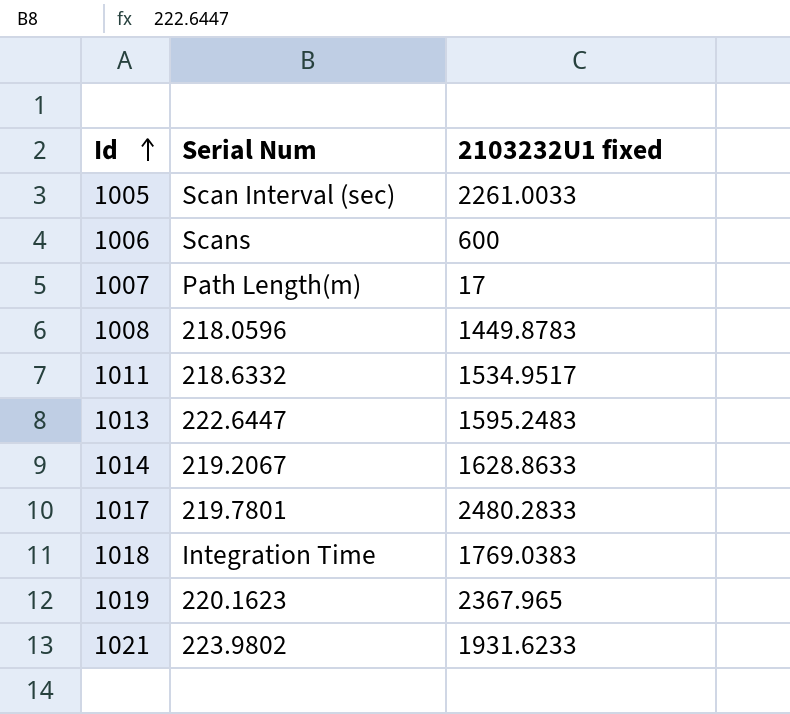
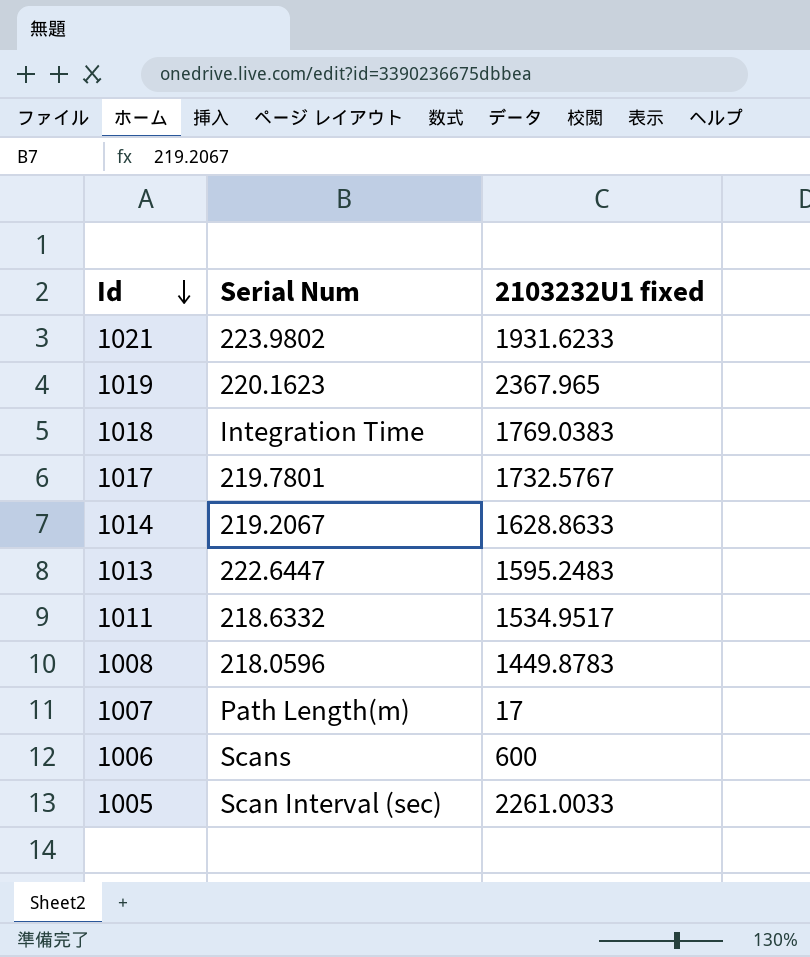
row order: Id ascending -> Id descending
1017 | 2103232U1 fixed: 2480.2833 -> 1732.5767

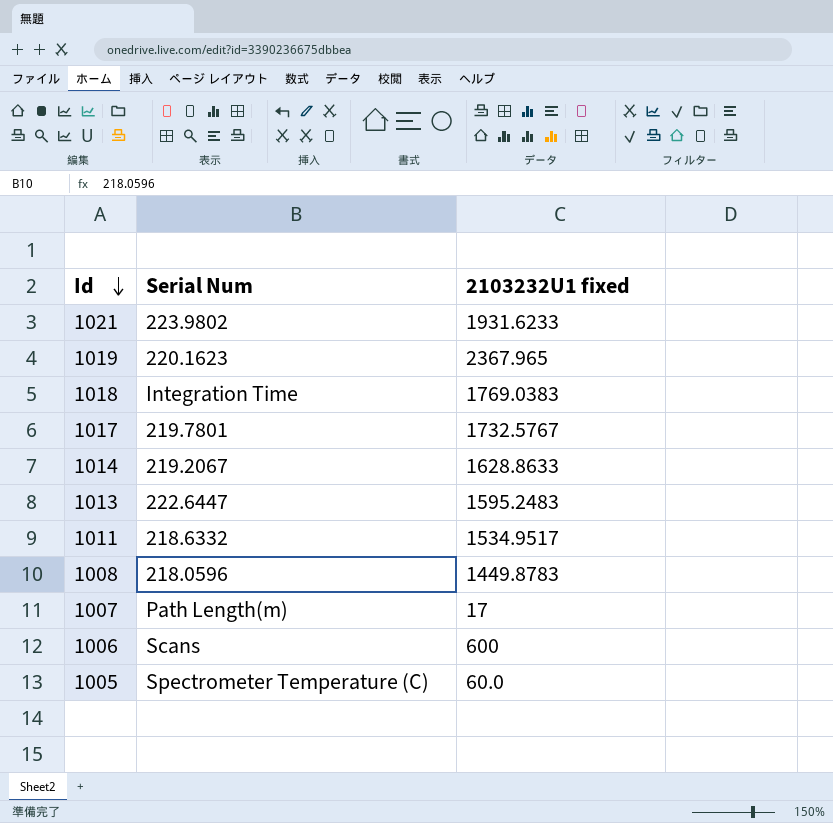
1005 | Serial Num: Scan Interval (sec) -> Spectrometer Temperature (C)
1005 | 2103232U1 fixed: 2261.0033 -> 60.0

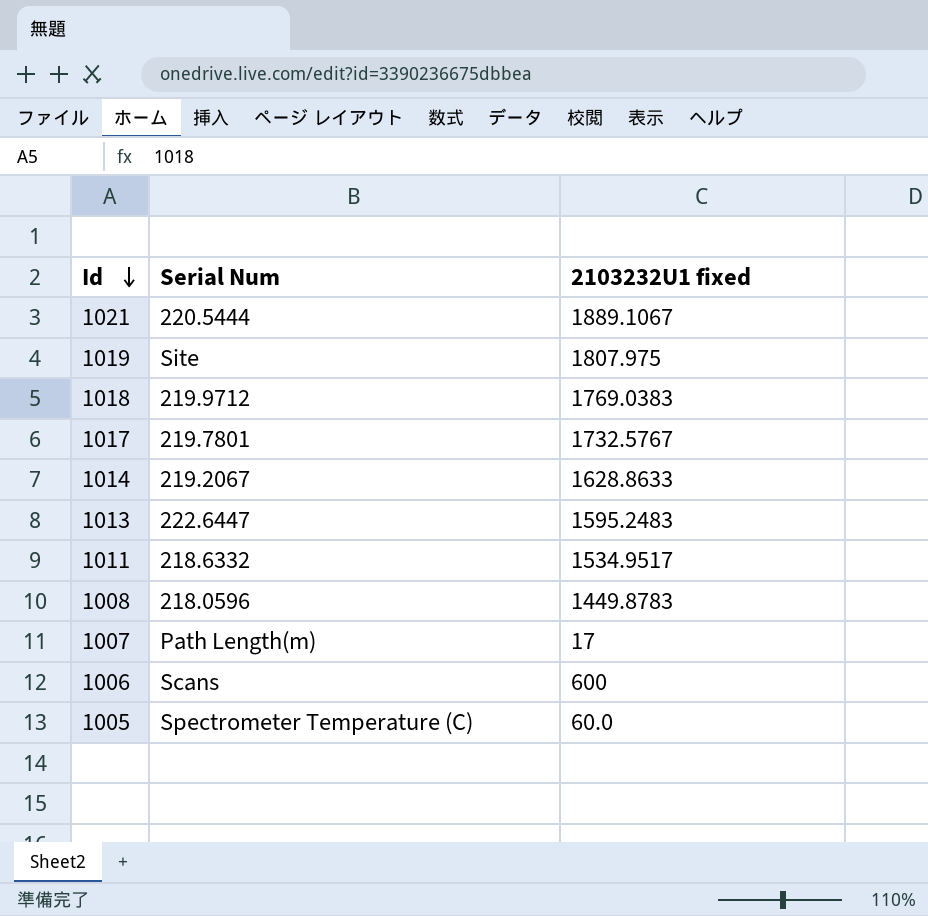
1021 | Serial Num: 223.9802 -> 220.5444
1021 | 2103232U1 fixed: 1931.6233 -> 1889.1067
1019 | Serial Num: 220.1623 -> Site
1019 | 2103232U1 fixed: 2367.965 -> 1807.975
1018 | Serial Num: Integration Time -> 219.9712

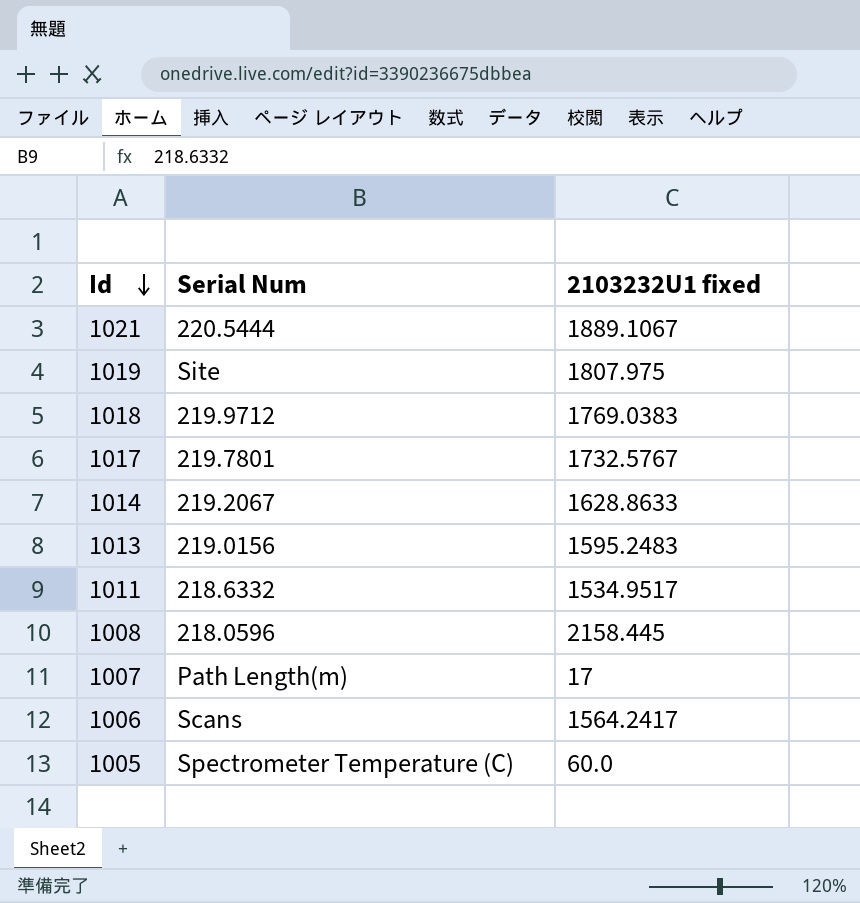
1013 | Serial Num: 222.6447 -> 219.0156
1008 | 2103232U1 fixed: 1449.8783 -> 2158.445
1006 | 2103232U1 fixed: 600 -> 1564.2417

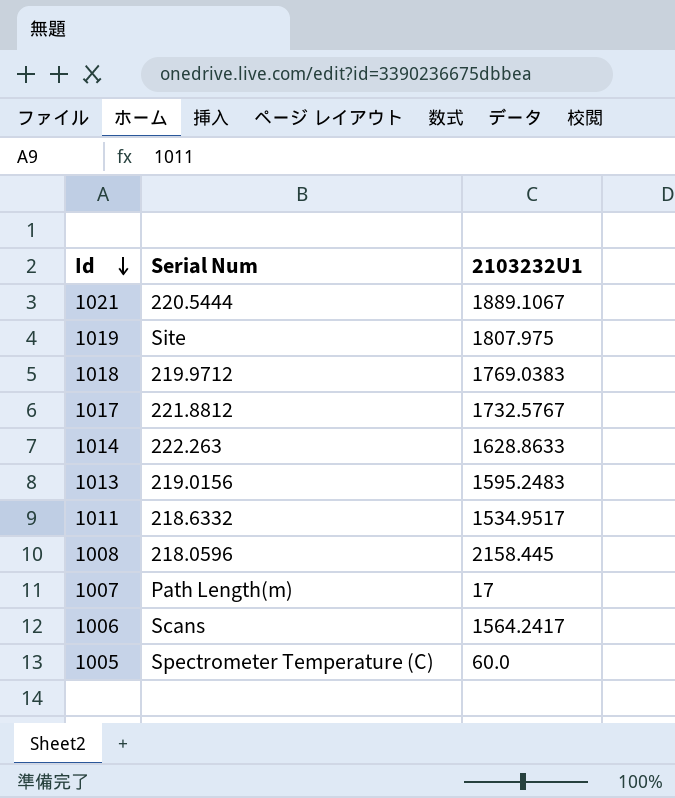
column name: 2103232U1 fixed -> 2103232U1
1017 | Serial Num: 219.7801 -> 221.8812
1014 | Serial Num: 219.2067 -> 222.263

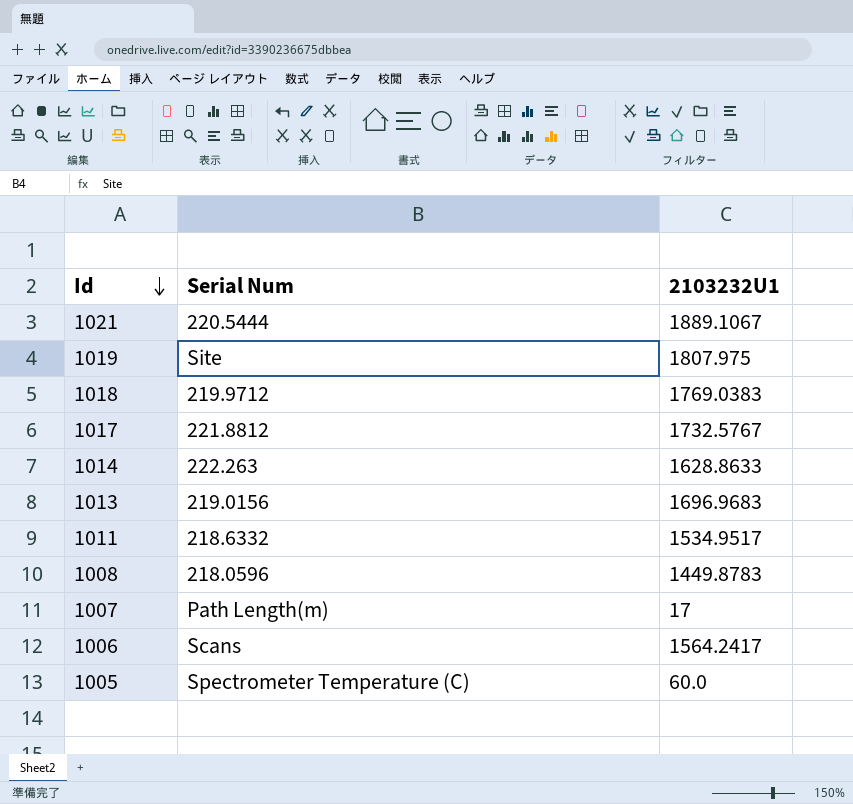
1013 | 2103232U1: 1595.2483 -> 1696.9683
1008 | 2103232U1: 2158.445 -> 1449.8783

